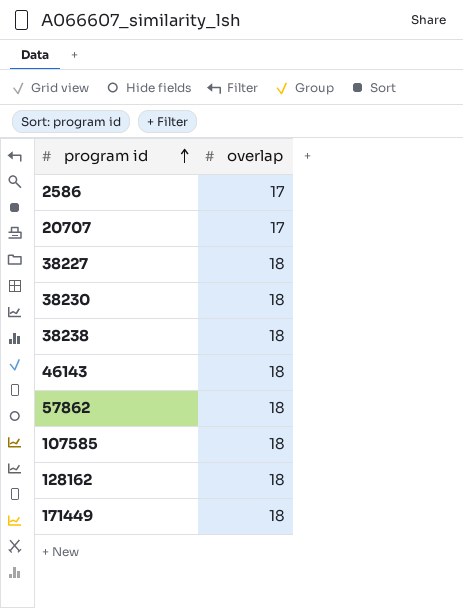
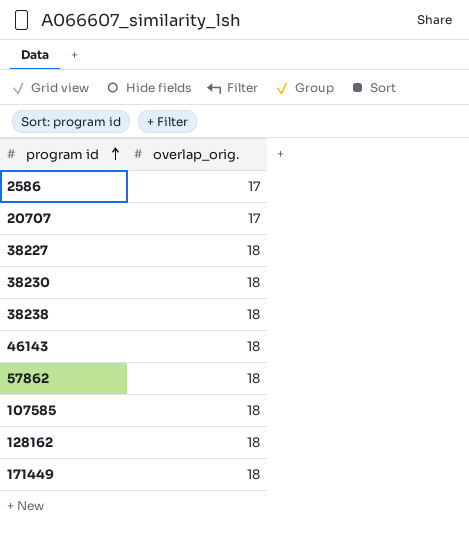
column name: overlap -> overlap_orig.

